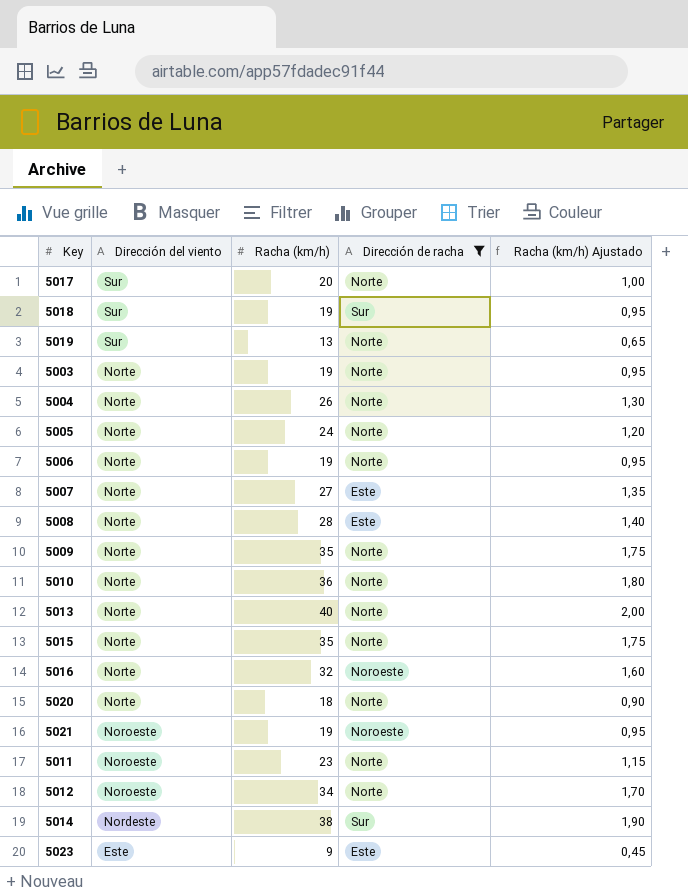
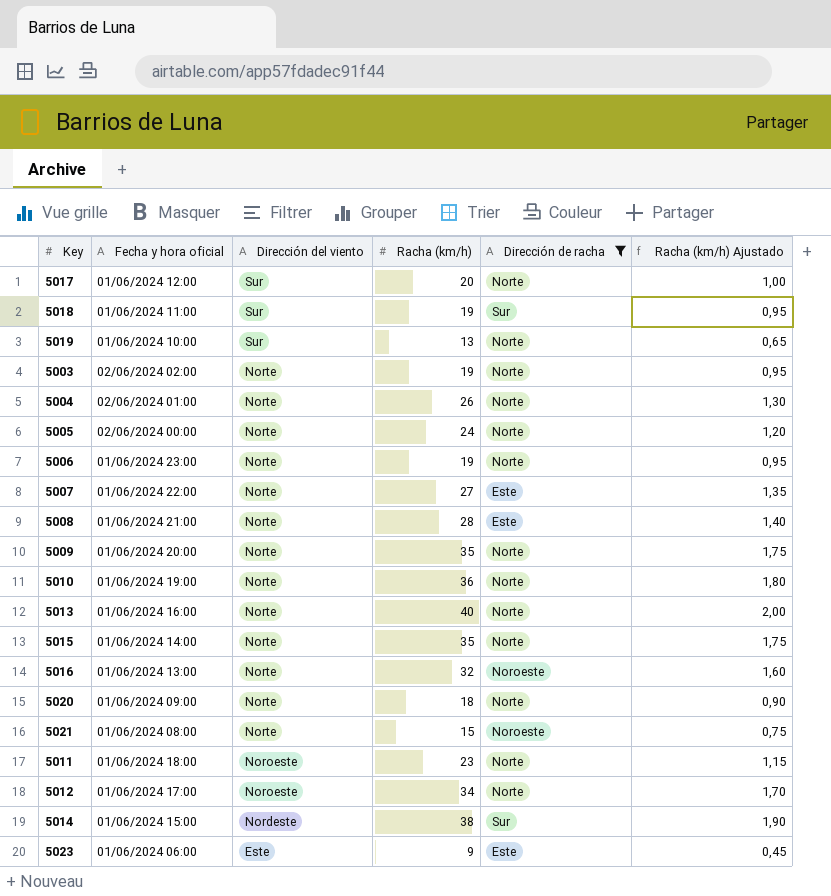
column Fecha y hora oficial | position: none -> 2
5021 | Dirección del viento: Noroeste -> Norte
5021 | Racha (km/h): 19 -> 15
5021 | Racha (km/h) Ajustado: 0,95 -> 0,75

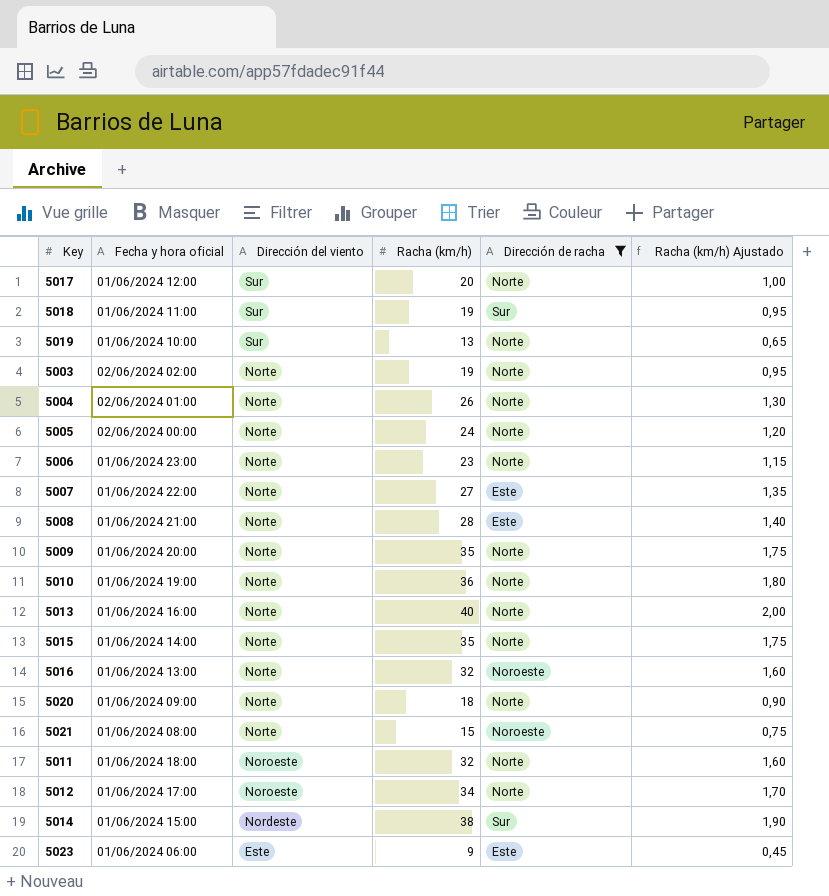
5006 | Racha (km/h): 19 -> 23
5006 | Racha (km/h) Ajustado: 0,95 -> 1,15
5011 | Racha (km/h): 23 -> 32
5011 | Racha (km/h) Ajustado: 1,15 -> 1,60

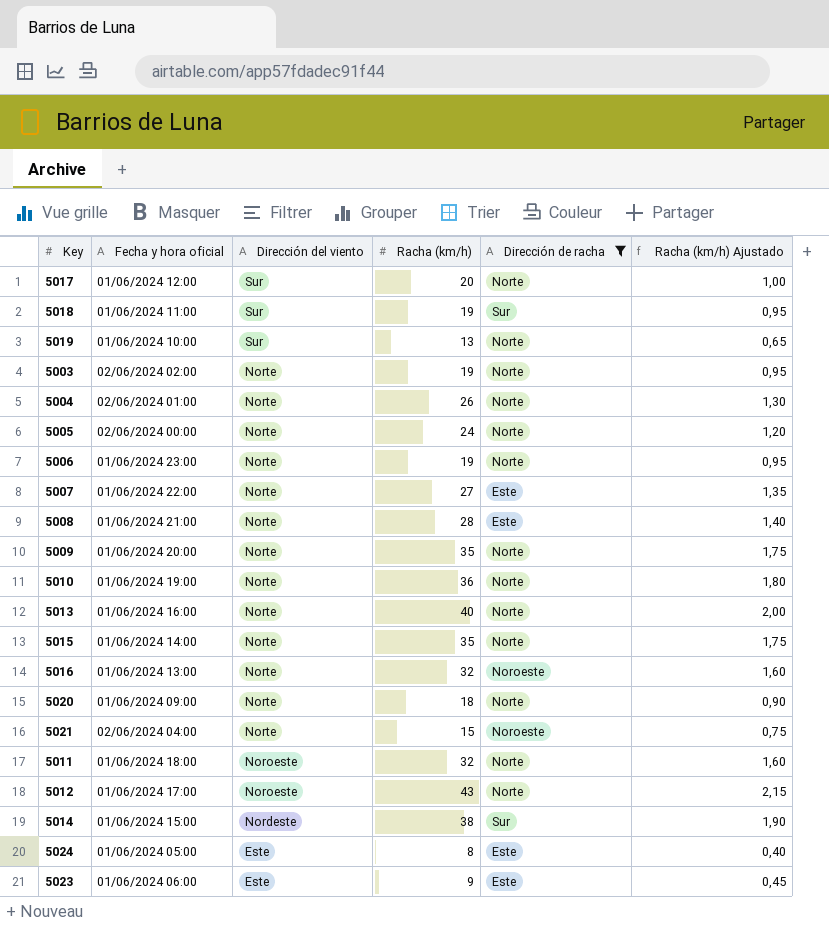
5006 | Racha (km/h): 23 -> 19
5006 | Racha (km/h) Ajustado: 1,15 -> 0,95
5021 | Fecha y hora oficial: 01/06/2024 08:00 -> 02/06/2024 04:00
5012 | Racha (km/h): 34 -> 43
5012 | Racha (km/h) Ajustado: 1,70 -> 2,15
row 5024: none -> 01/06/2024 05:00 | Este | 8 | Este | 0,40

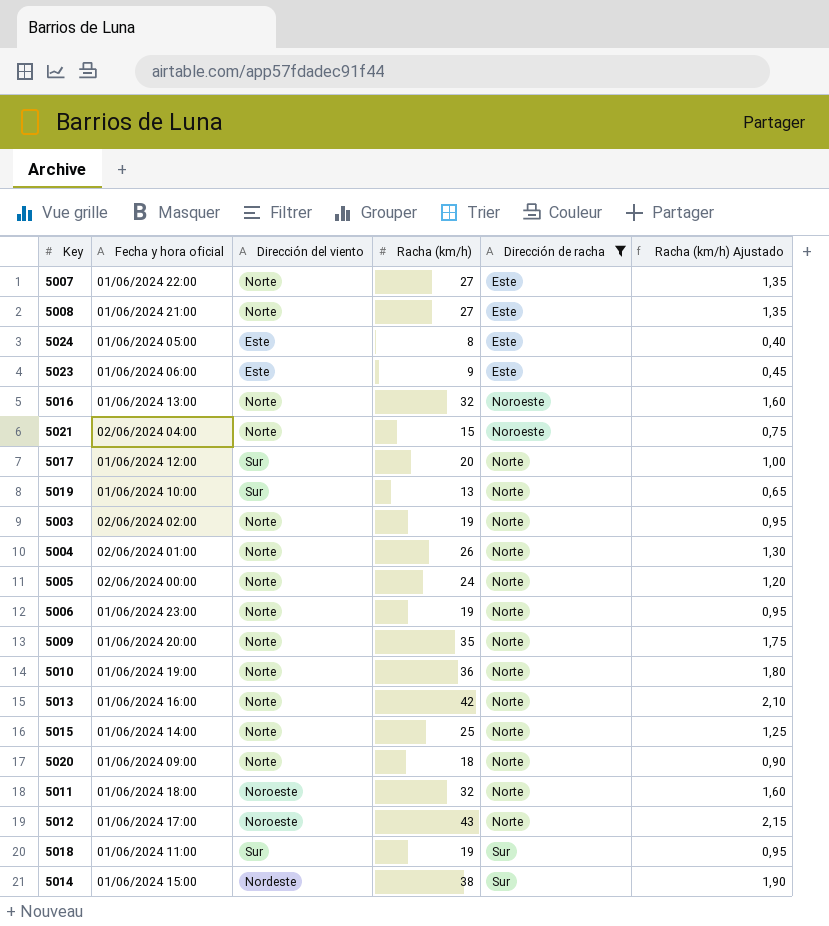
row order: Dirección del viento descending -> Dirección de racha ascending
5008 | Racha (km/h): 28 -> 27
5008 | Racha (km/h) Ajustado: 1,40 -> 1,35
5013 | Racha (km/h): 40 -> 42
5013 | Racha (km/h) Ajustado: 2,00 -> 2,10
5015 | Racha (km/h): 35 -> 25
5015 | Racha (km/h) Ajustado: 1,75 -> 1,25

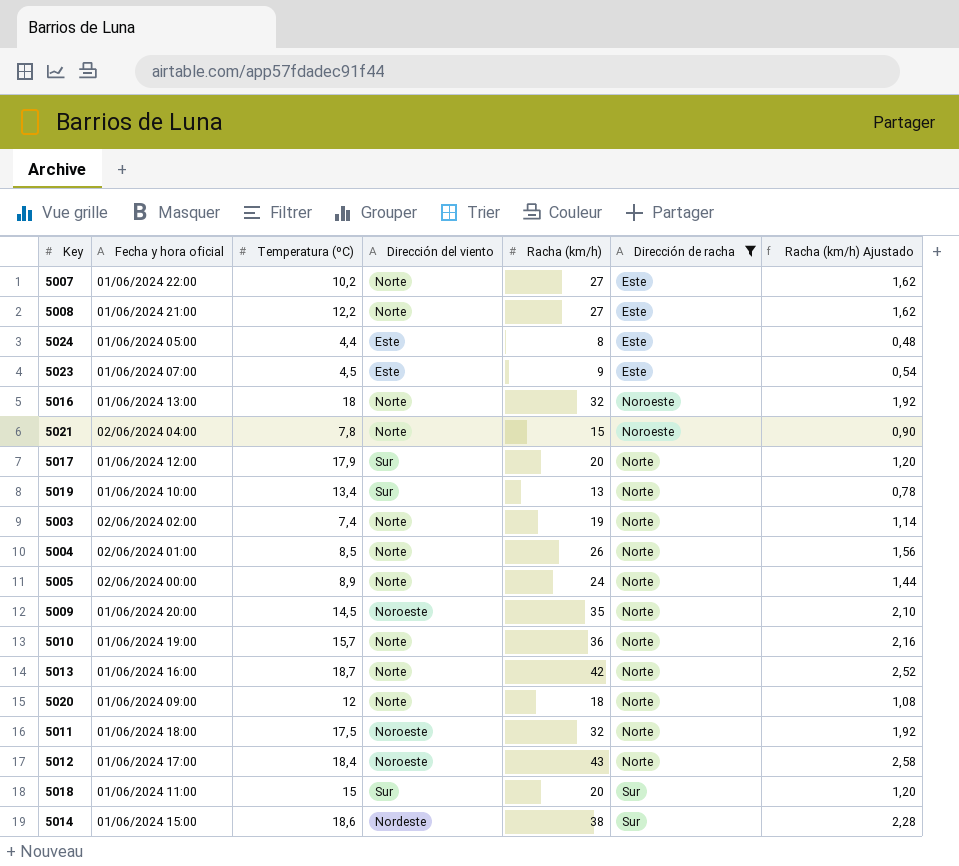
column Temperatura (ºC) | position: none -> 3
column Racha (km/h) Ajustado | formula: [Racha (km/h)] * 0,05 -> [Racha (km/h)] * 0,06
row 5006: 01/06/2024 23:00 | Norte | 19 | Norte | 0,95 -> none
row 5015: 01/06/2024 14:00 | Norte | 25 | Norte | 1,25 -> none
5023 | Fecha y hora oficial: 01/06/2024 06:00 -> 01/06/2024 07:00
5009 | Dirección del viento: Norte -> Noroeste
5018 | Racha (km/h): 19 -> 20

